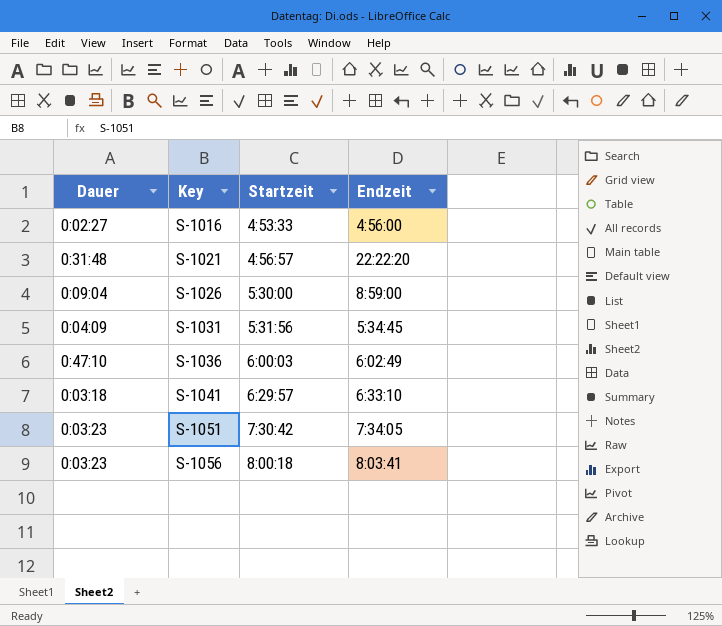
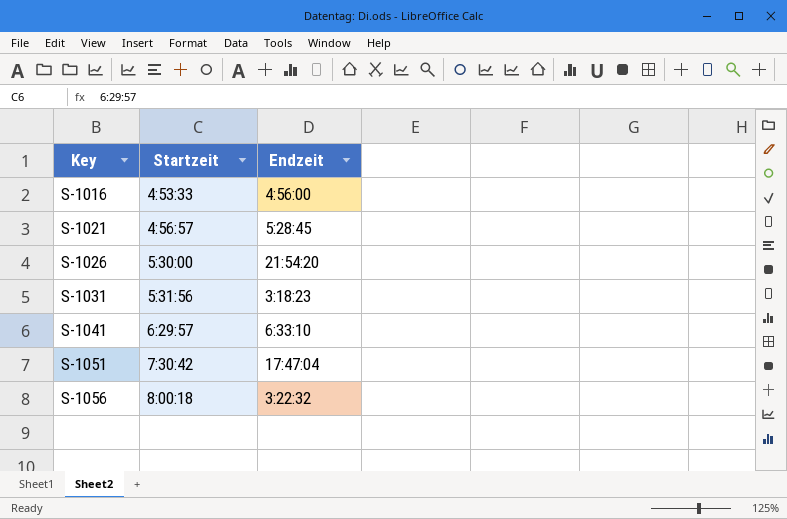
column Dauer | position: 1 -> none
row S-1036: 0:47:10 | 6:00:03 | 6:02:49 -> none
S-1021 | Endzeit: 22:22:20 -> 5:28:45
S-1026 | Endzeit: 8:59:00 -> 21:54:20
S-1031 | Endzeit: 5:34:45 -> 3:18:23
S-1051 | Endzeit: 7:34:05 -> 17:47:04
S-1056 | Endzeit: 8:03:41 -> 3:22:32

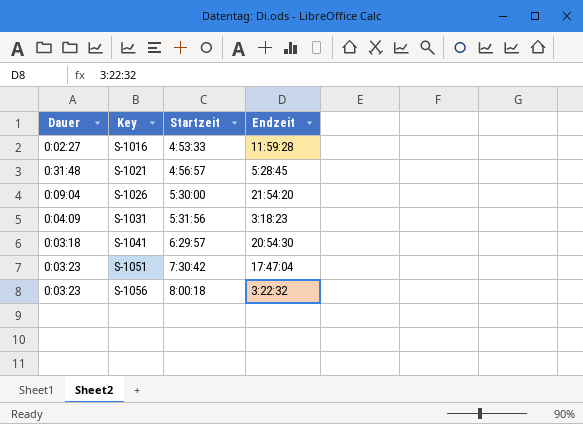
column Dauer | position: none -> 1
S-1016 | Endzeit: 4:56:00 -> 11:59:28
S-1041 | Endzeit: 6:33:10 -> 20:54:30

